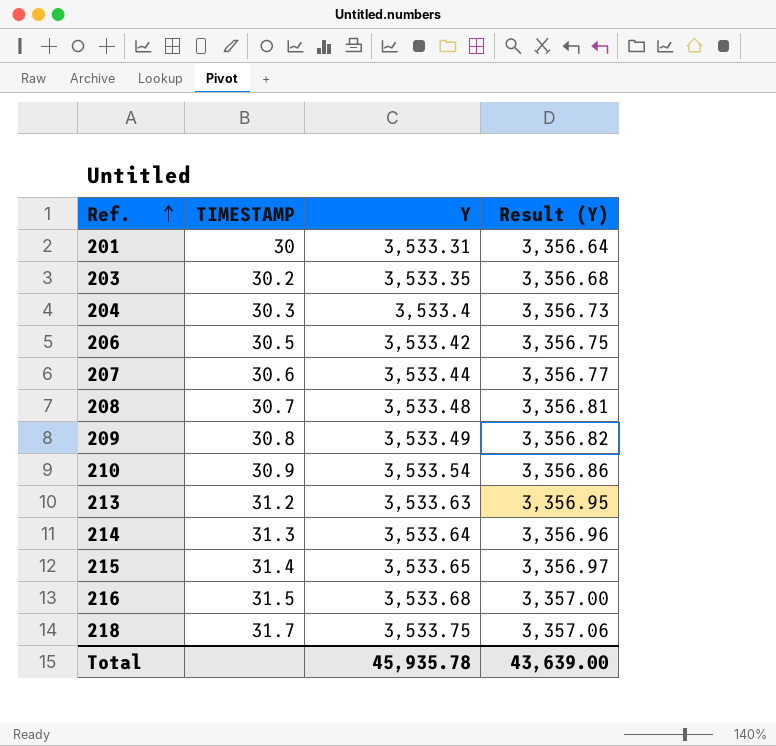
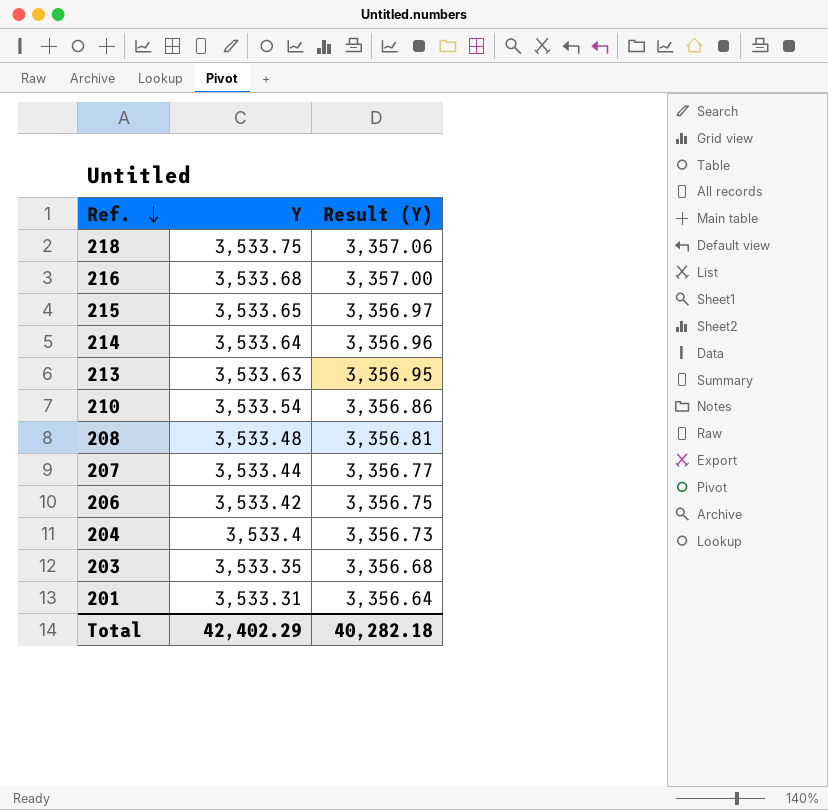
row order: Ref. ascending -> Ref. descending
column TIMESTAMP | position: 2 -> none
row 209: 30.8 | 3,533.49 | 3,356.82 -> none
Total | Y: 45,935.78 -> 42,402.29
Total | Result (Y): 43,639.00 -> 40,282.18

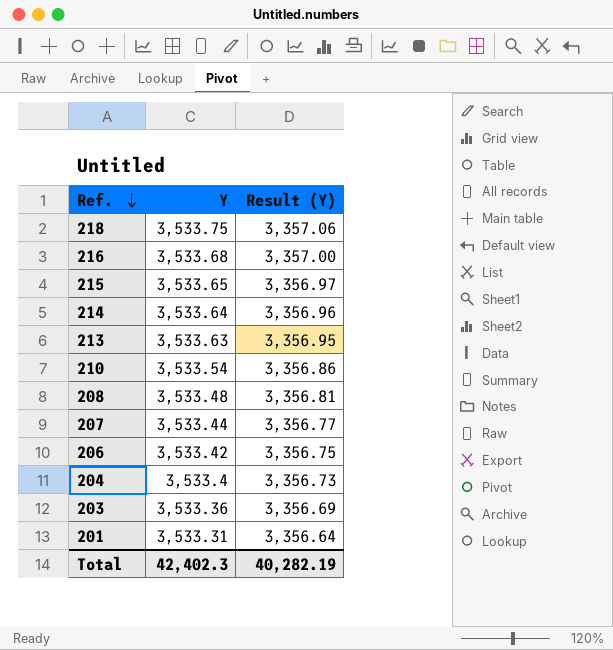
203 | Y: 3,533.35 -> 3,533.36
203 | Result (Y): 3,356.68 -> 3,356.69
Total | Y: 42,402.29 -> 42,402.3
Total | Result (Y): 40,282.18 -> 40,282.19

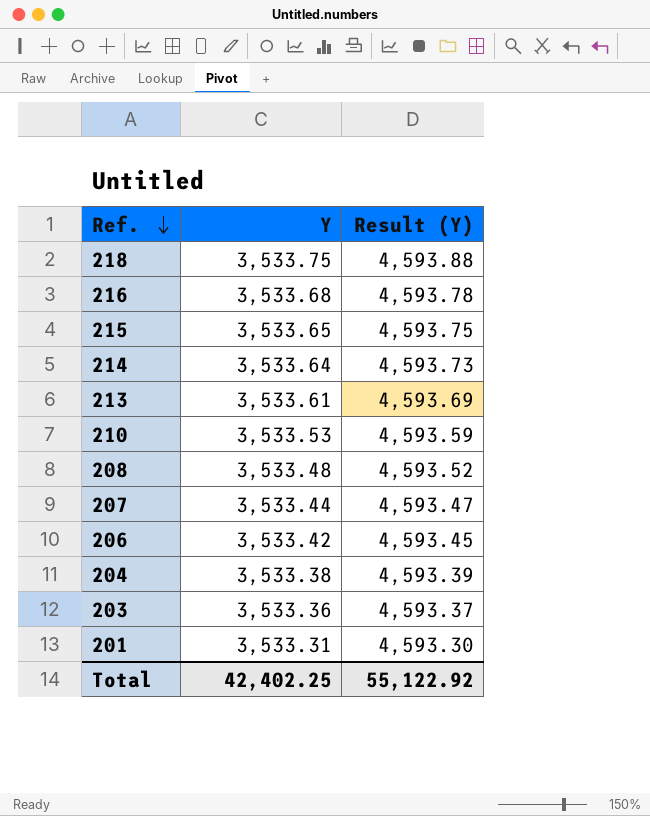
column Result (Y) | formula: [Y] * 0.95 -> [Y] * 1.3
213 | Y: 3,533.63 -> 3,533.61
210 | Y: 3,533.54 -> 3,533.53
204 | Y: 3,533.4 -> 3,533.38
Total | Y: 42,402.3 -> 42,402.25
Total | Result (Y): 40,282.19 -> 55,122.92

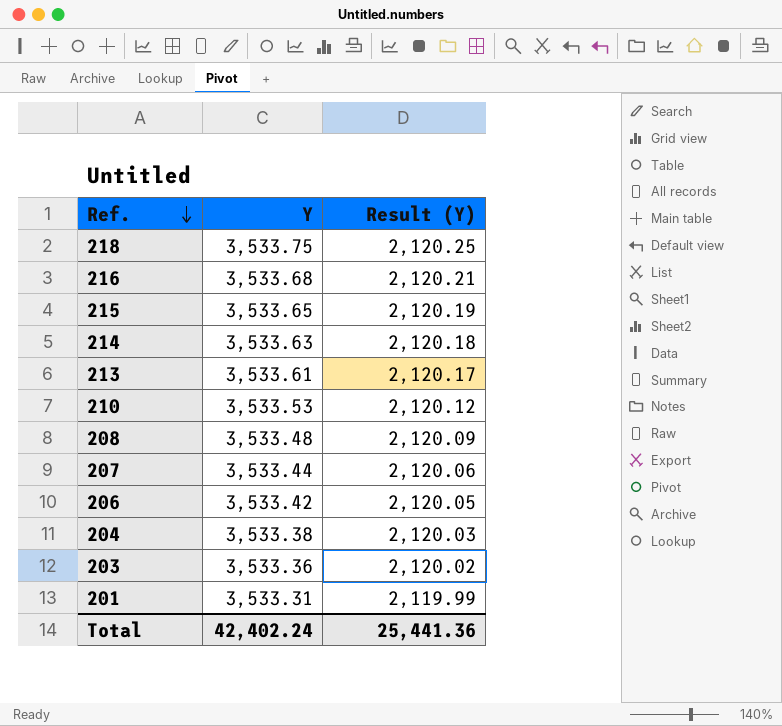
column Result (Y) | formula: [Y] * 1.3 -> [Y] * 0.6
214 | Y: 3,533.64 -> 3,533.63
Total | Y: 42,402.25 -> 42,402.24
Total | Result (Y): 55,122.92 -> 25,441.36

